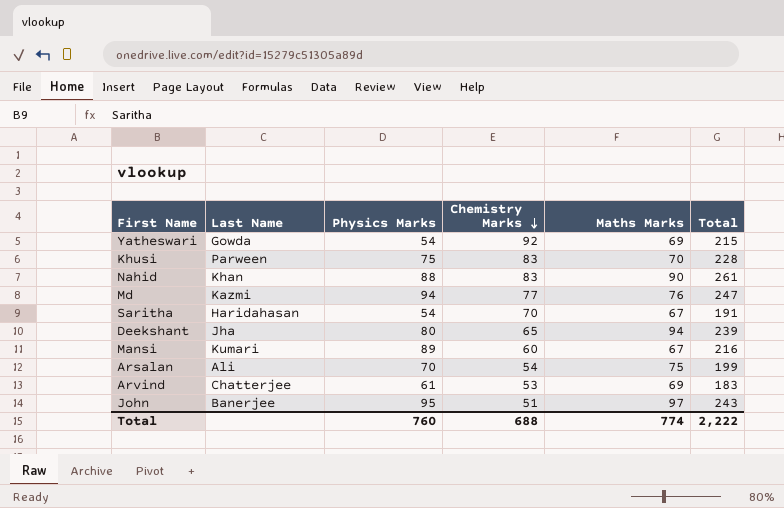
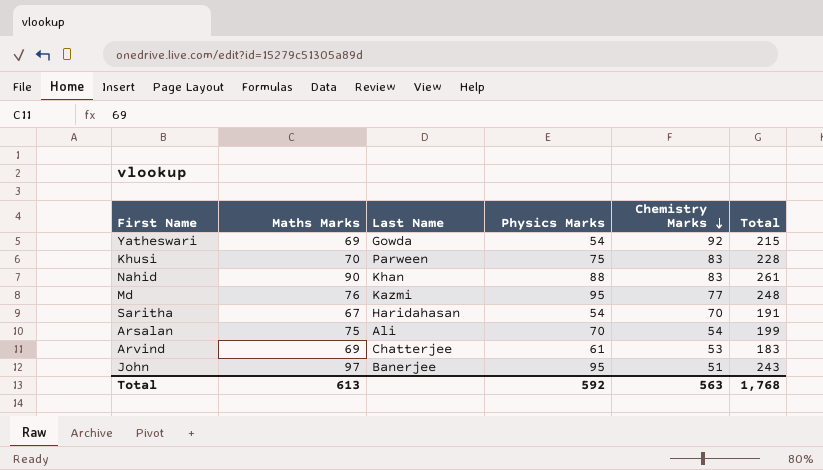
column Maths Marks | position: 5 -> 2
row Deekshant: Jha | 80 | 65 | 94 | 239 -> none
row Mansi: Kumari | 89 | 60 | 67 | 216 -> none
Md | Physics Marks: 94 -> 95
Md | Total: 247 -> 248
Total | Maths Marks: 774 -> 613
Total | Physics Marks: 760 -> 592
Total | Chemistry Marks: 688 -> 563
Total | Total: 2,222 -> 1,768

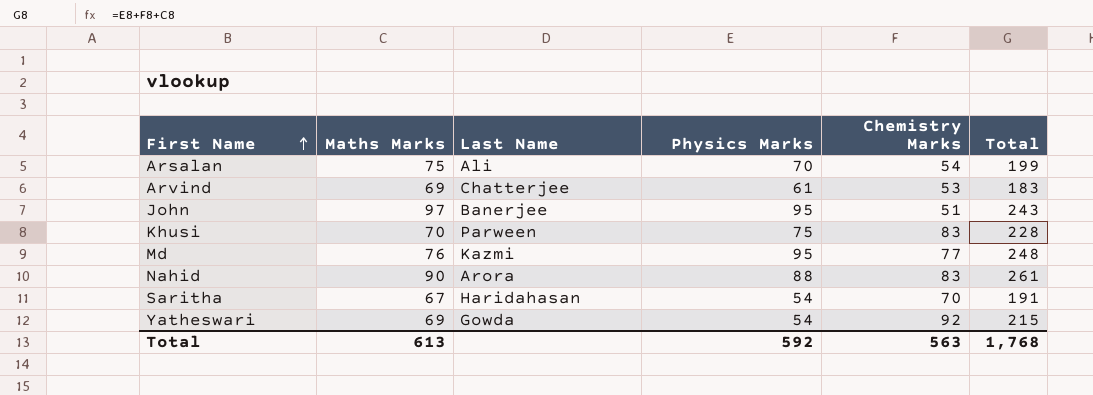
row order: Chemistry Marks descending -> First Name ascending
Nahid | Last Name: Khan -> Arora

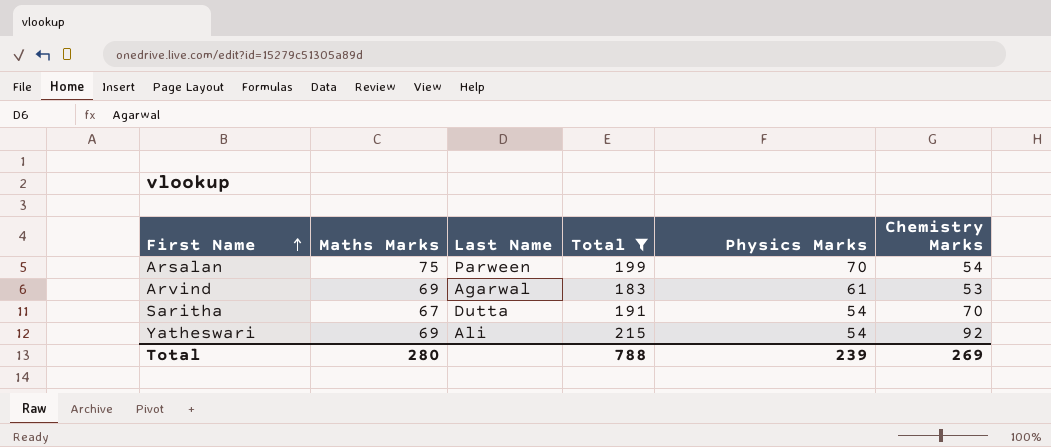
filter: none -> Total <= 215
column Total | position: 6 -> 4
Arsalan | Last Name: Ali -> Parween
Arvind | Last Name: Chatterjee -> Agarwal
Saritha | Last Name: Haridahasan -> Dutta
Yatheswari | Last Name: Gowda -> Ali
Total | Maths Marks: 613 -> 280
Total | Total: 1,768 -> 788
Total | Physics Marks: 592 -> 239
Total | Chemistry Marks: 563 -> 269

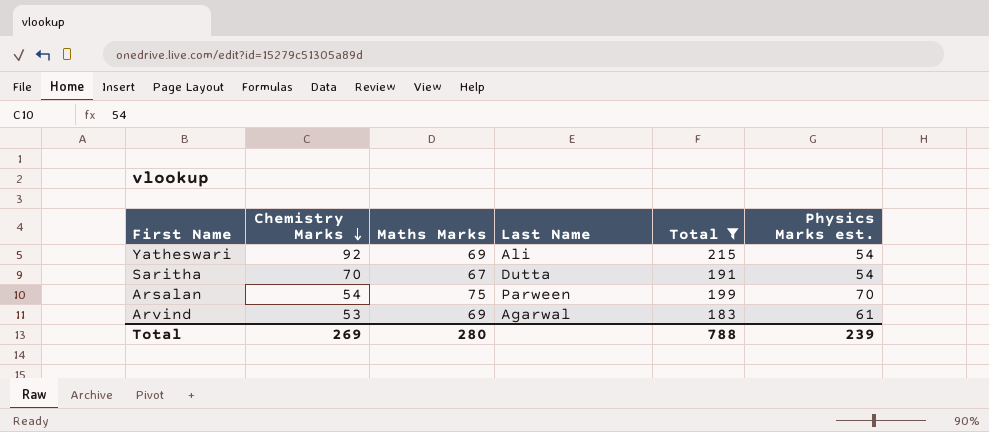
row order: First Name ascending -> Chemistry Marks descending
column Chemistry Marks | position: 6 -> 2
column name: Physics Marks -> Physics Marks est.

